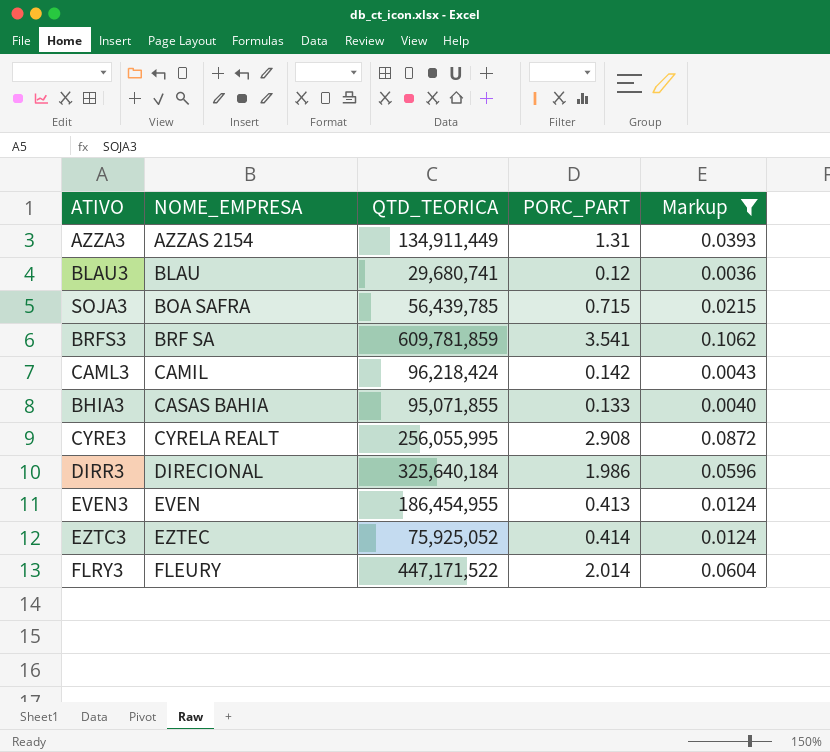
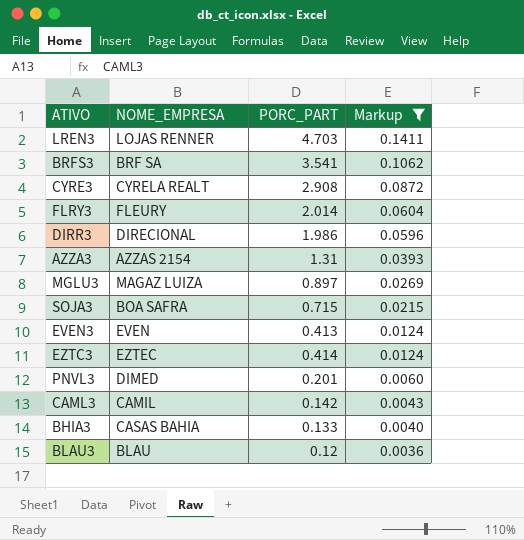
row order: NOME_EMPRESA ascending -> Markup descending
column QTD_TEORICA | position: 3 -> none
row LREN3: none -> LOJAS RENNER | 4.703 | 0.1411
row MGLU3: none -> MAGAZ LUIZA | 0.897 | 0.0269
row PNVL3: none -> DIMED | 0.201 | 0.0060

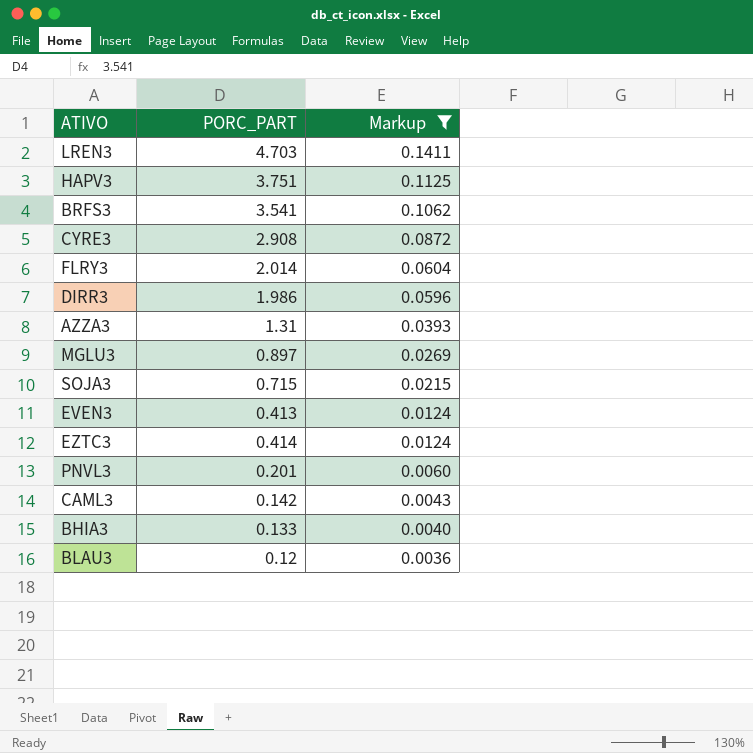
column NOME_EMPRESA | position: 2 -> none
row HAPV3: none -> 3.751 | 0.1125

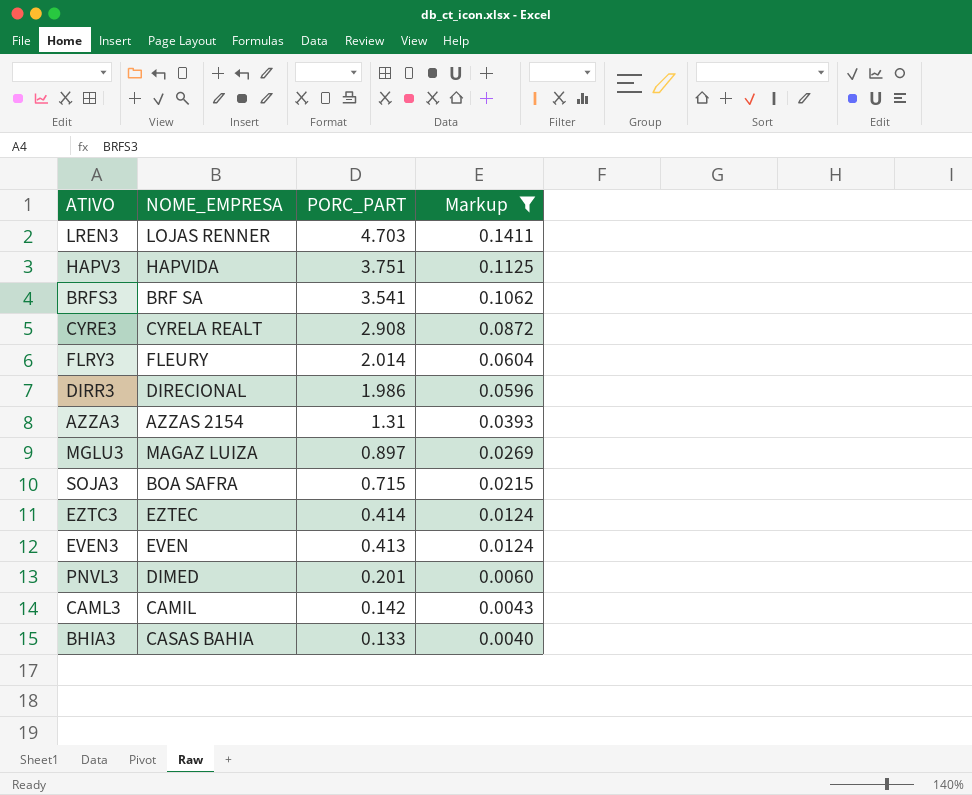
row order: Markup descending -> PORC_PART descending
column NOME_EMPRESA | position: none -> 2
row BLAU3: 0.12 | 0.0036 -> none

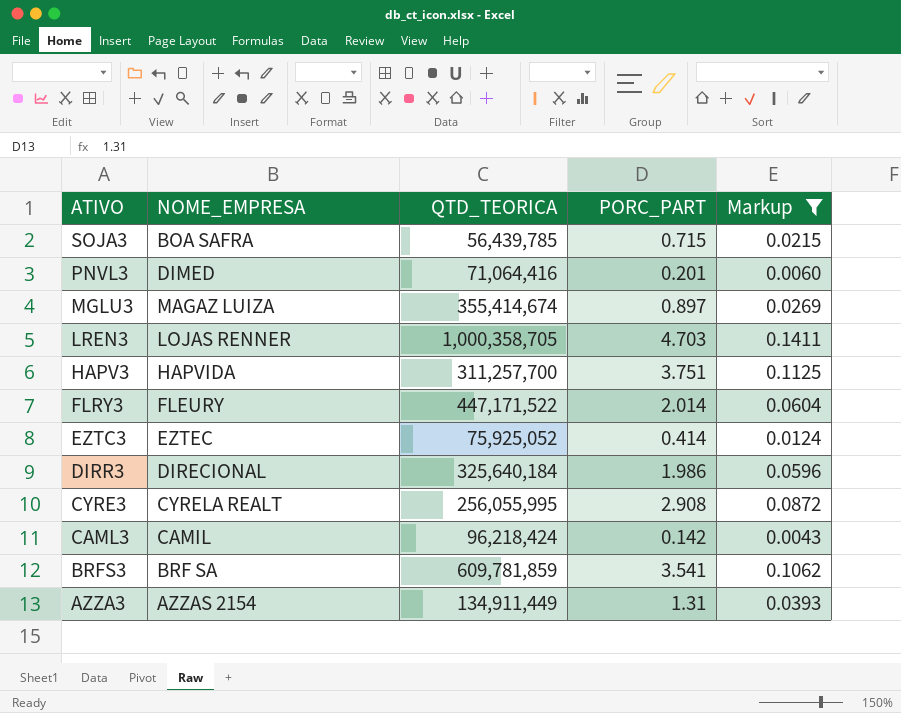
row order: PORC_PART descending -> ATIVO descending
column QTD_TEORICA | position: none -> 3
row EVEN3: EVEN | 0.413 | 0.0124 -> none
row BHIA3: CASAS BAHIA | 0.133 | 0.0040 -> none

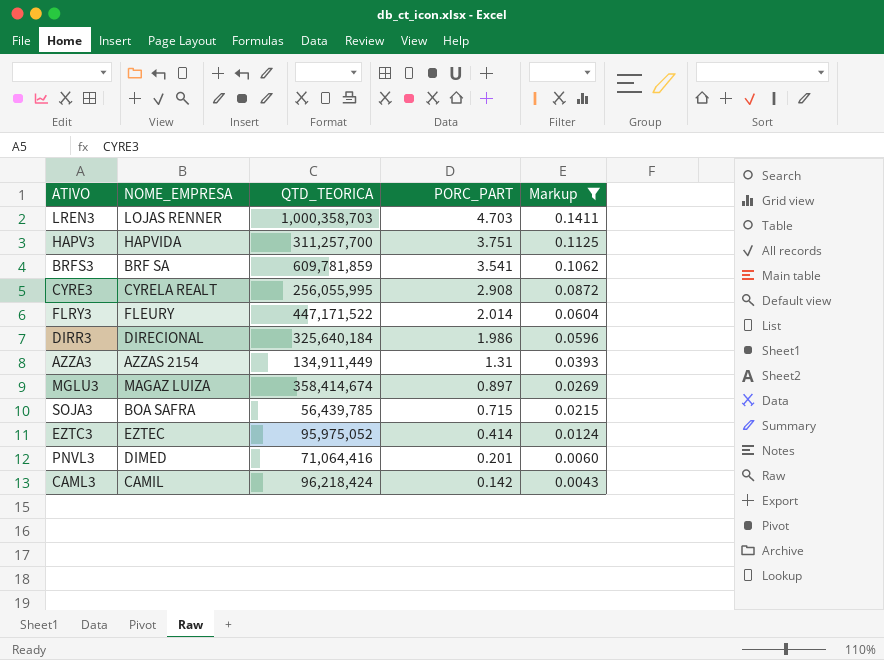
row order: ATIVO descending -> PORC_PART descending
LREN3 | QTD_TEORICA: 1,000,358,705 -> 1,000,358,703
MGLU3 | QTD_TEORICA: 355,414,674 -> 358,414,674
EZTC3 | QTD_TEORICA: 75,925,052 -> 95,975,052

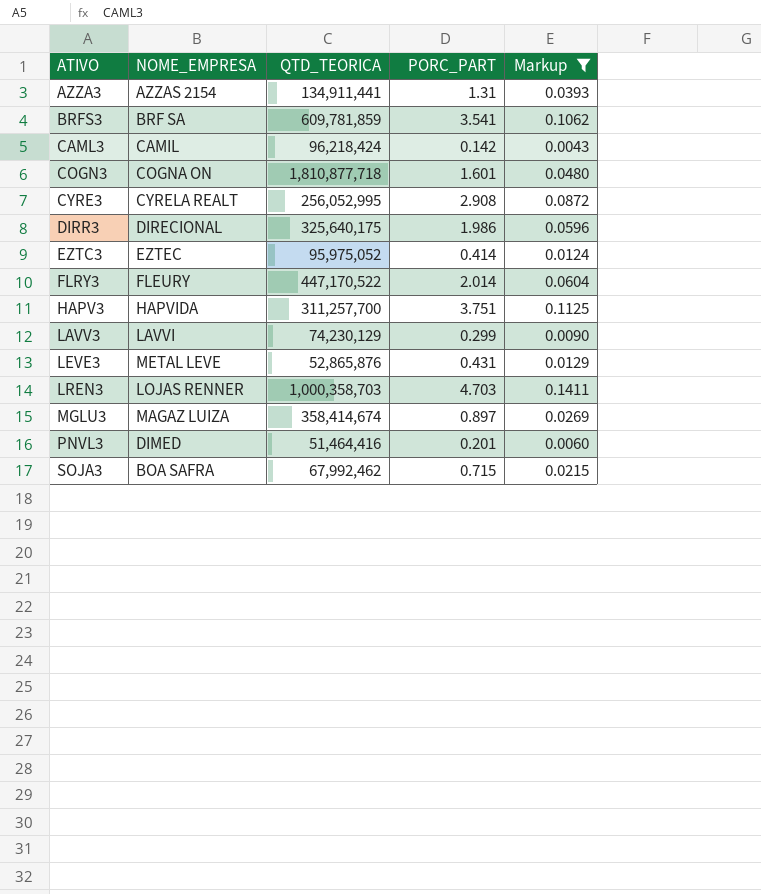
row order: PORC_PART descending -> ATIVO ascending
AZZA3 | QTD_TEORICA: 134,911,449 -> 134,911,441
row COGN3: none -> COGNA ON | 1,810,877,718 | 1.601 | 0.0480
CYRE3 | QTD_TEORICA: 256,055,995 -> 256,052,995
DIRR3 | QTD_TEORICA: 325,640,184 -> 325,640,175
FLRY3 | QTD_TEORICA: 447,171,522 -> 447,170,522
row LAVV3: none -> LAVVI | 74,230,129 | 0.299 | 0.0090
row LEVE3: none -> METAL LEVE | 52,865,876 | 0.431 | 0.0129
PNVL3 | QTD_TEORICA: 71,064,416 -> 51,464,416
SOJA3 | QTD_TEORICA: 56,439,785 -> 67,992,462

